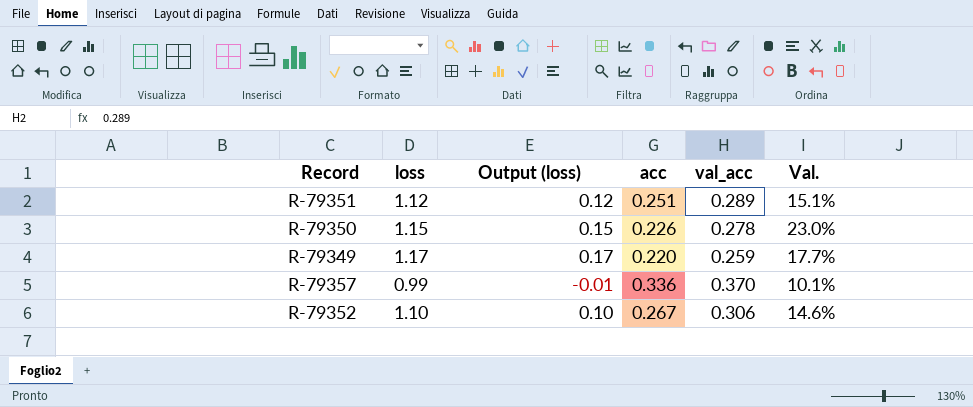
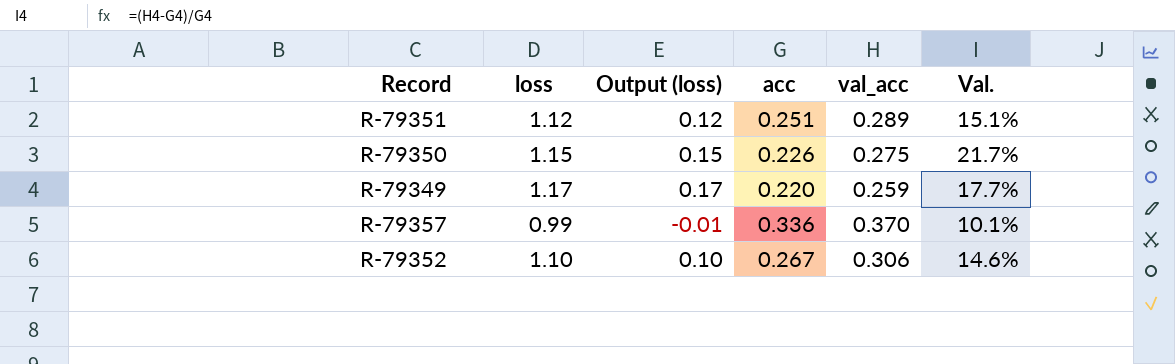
R-79350 | val_acc: 0.278 -> 0.275
R-79350 | Val.: 23.0% -> 21.7%

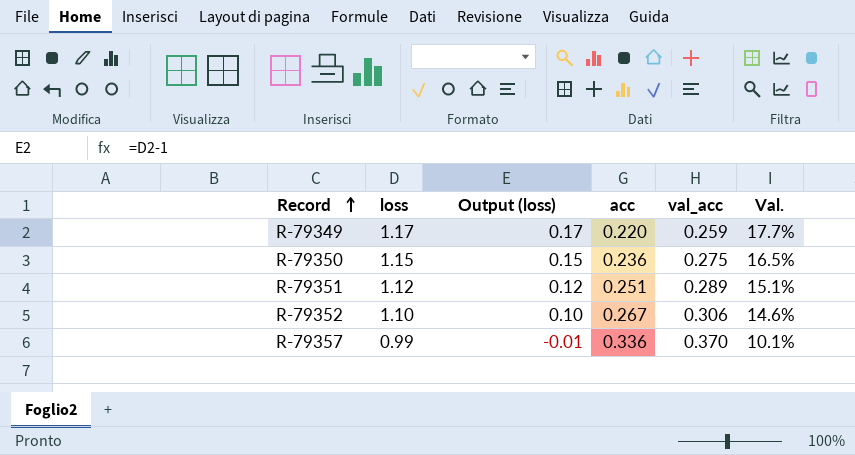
row order: none -> Record ascending
R-79350 | acc: 0.226 -> 0.236
R-79350 | Val.: 21.7% -> 16.5%

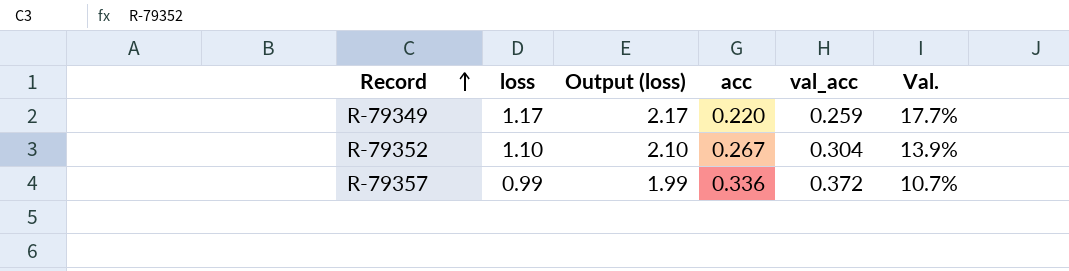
column Output (loss) | formula: [loss] - 1 -> [loss] + 1
row R-79350: 1.15 | 0.15 | 0.236 | 0.275 | 16.5% -> none
row R-79351: 1.12 | 0.12 | 0.251 | 0.289 | 15.1% -> none
R-79352 | val_acc: 0.306 -> 0.304
R-79352 | Val.: 14.6% -> 13.9%
R-79357 | val_acc: 0.370 -> 0.372
R-79357 | Val.: 10.1% -> 10.7%

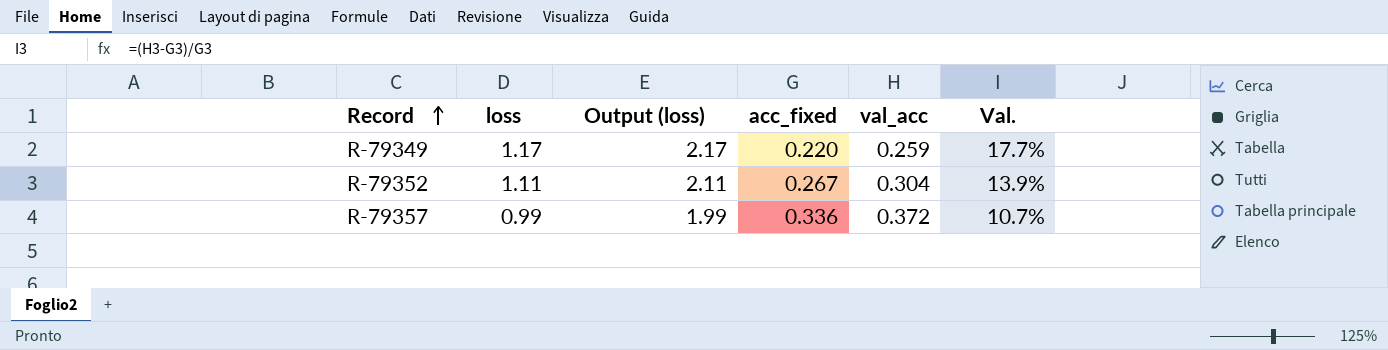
column name: acc -> acc_fixed
R-79352 | loss: 1.10 -> 1.11
R-79352 | Output (loss): 2.10 -> 2.11

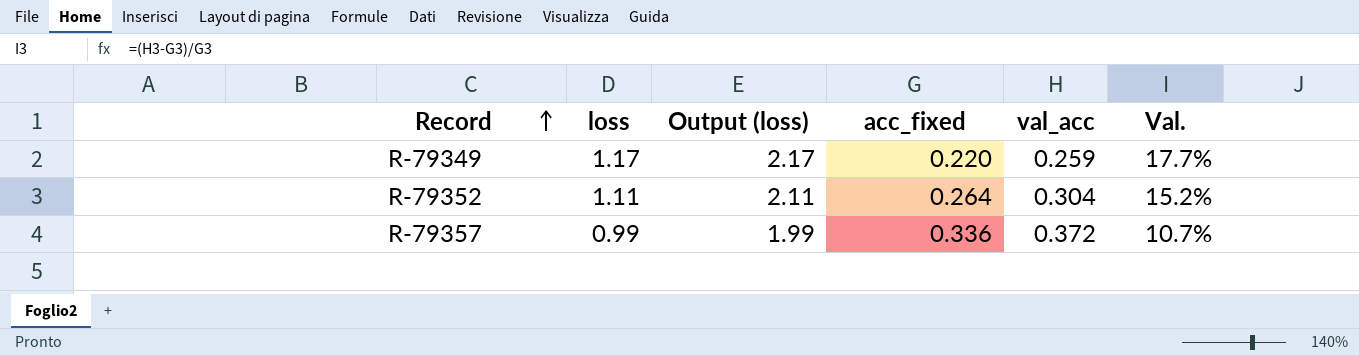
R-79352 | acc_fixed: 0.267 -> 0.264
R-79352 | Val.: 13.9% -> 15.2%

